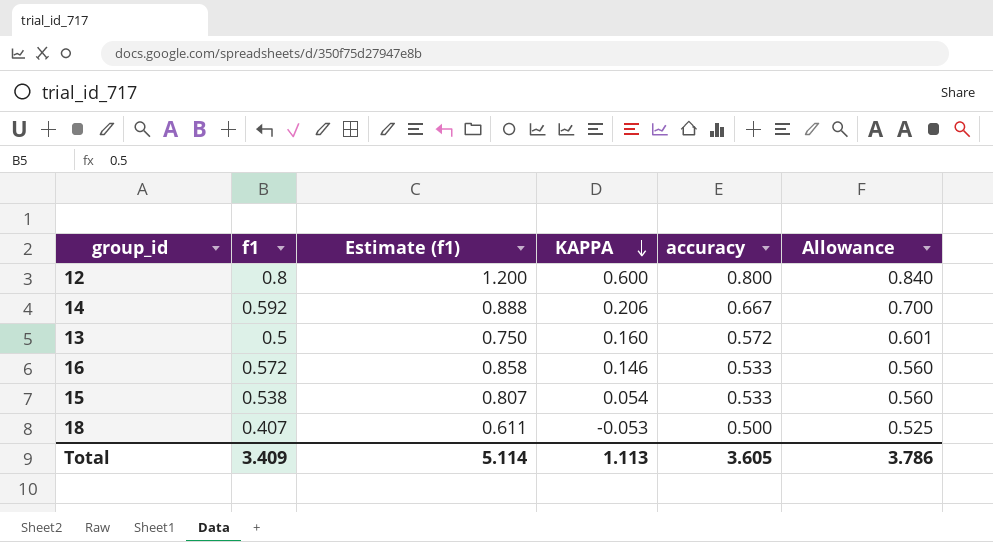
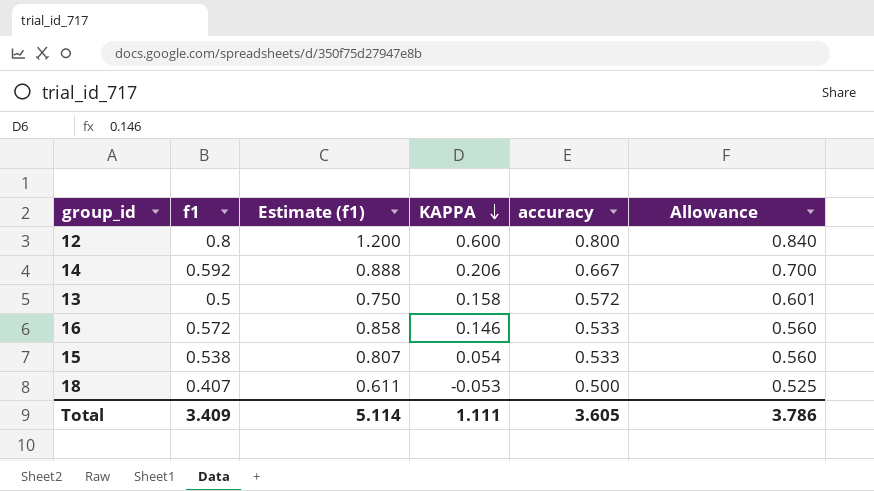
13 | KAPPA: 0.160 -> 0.158
Total | KAPPA: 1.113 -> 1.111

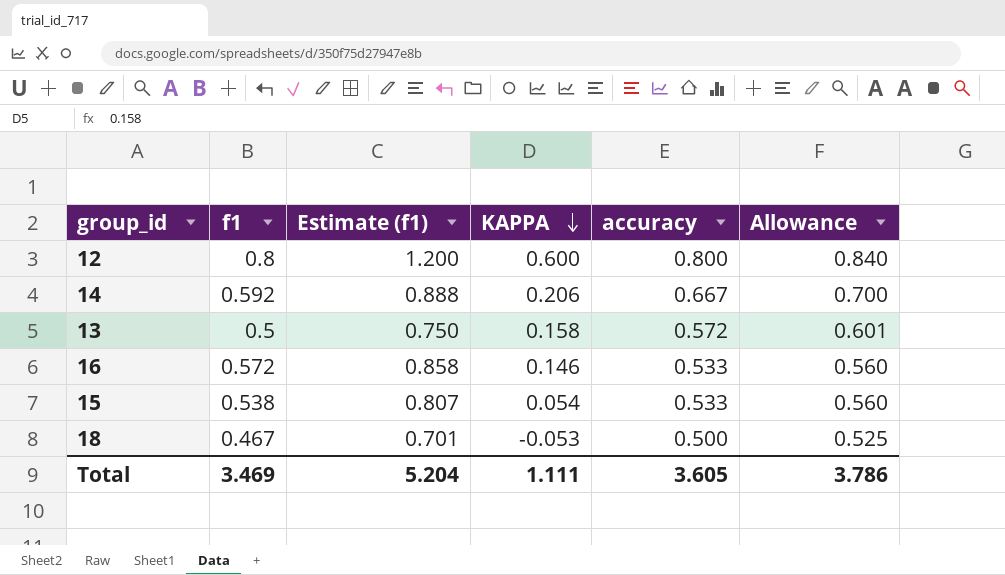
18 | f1: 0.407 -> 0.467
18 | Estimate (f1): 0.611 -> 0.701
Total | f1: 3.409 -> 3.469
Total | Estimate (f1): 5.114 -> 5.204

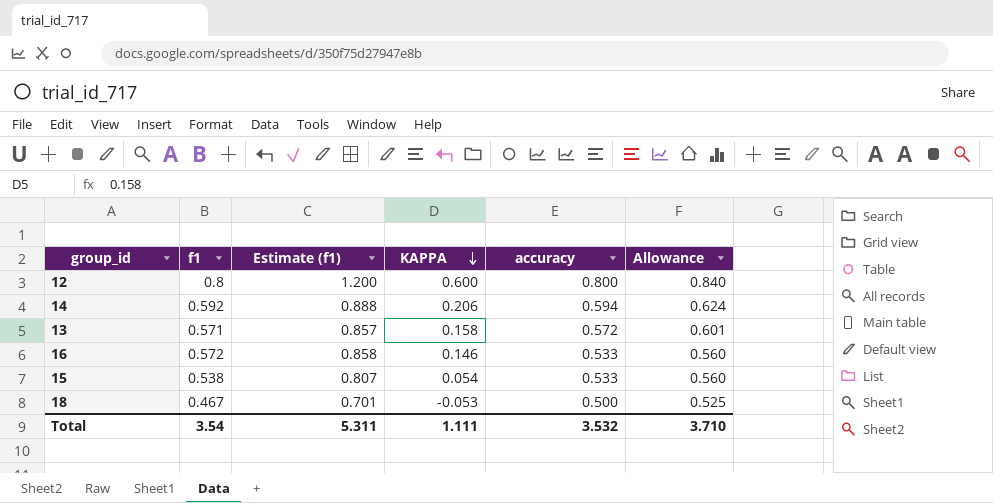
14 | accuracy: 0.667 -> 0.594
14 | Allowance: 0.700 -> 0.624
13 | f1: 0.5 -> 0.571
13 | Estimate (f1): 0.750 -> 0.857
Total | f1: 3.469 -> 3.54
Total | Estimate (f1): 5.204 -> 5.311
Total | accuracy: 3.605 -> 3.532
Total | Allowance: 3.786 -> 3.710

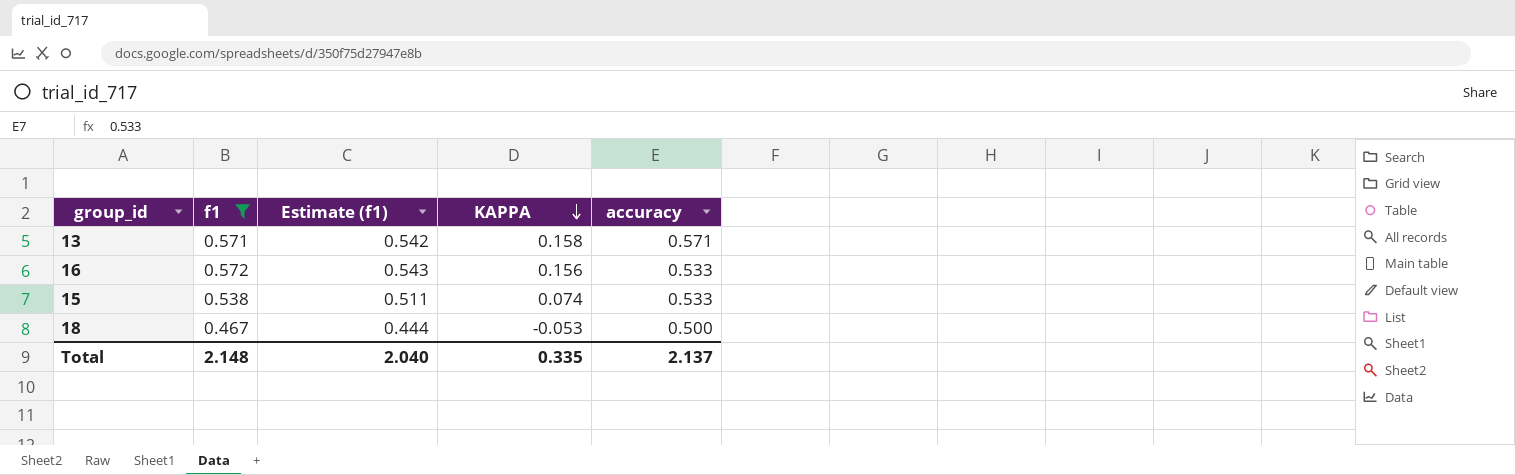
filter: none -> f1 <= 0.572
column Allowance | formula: [accuracy] * 1.05 -> none
column Estimate (f1) | formula: [f1] * 1.5 -> [f1] * 0.95
13 | accuracy: 0.572 -> 0.571
16 | KAPPA: 0.146 -> 0.156
15 | KAPPA: 0.054 -> 0.074
Total | f1: 3.54 -> 2.148
Total | Estimate (f1): 5.311 -> 2.040
Total | KAPPA: 1.111 -> 0.335
Total | accuracy: 3.532 -> 2.137

